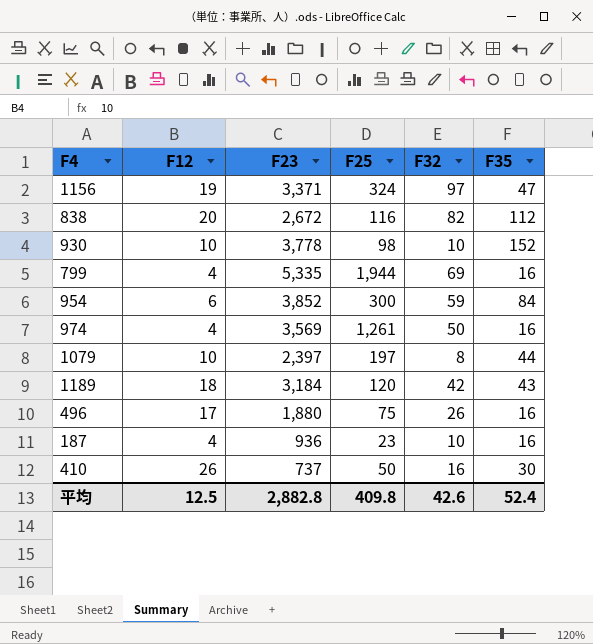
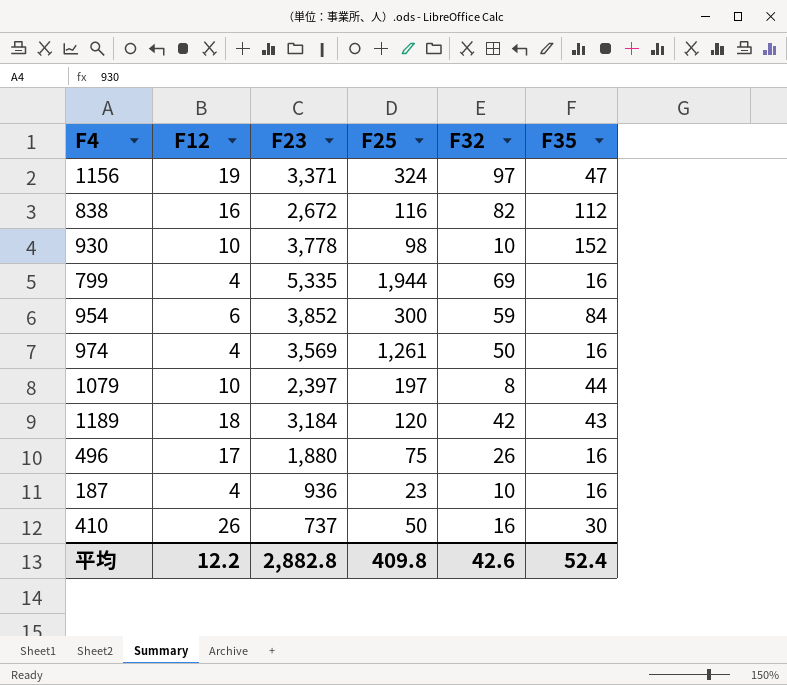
838 | F12: 20 -> 16
平均 | F12: 12.5 -> 12.2

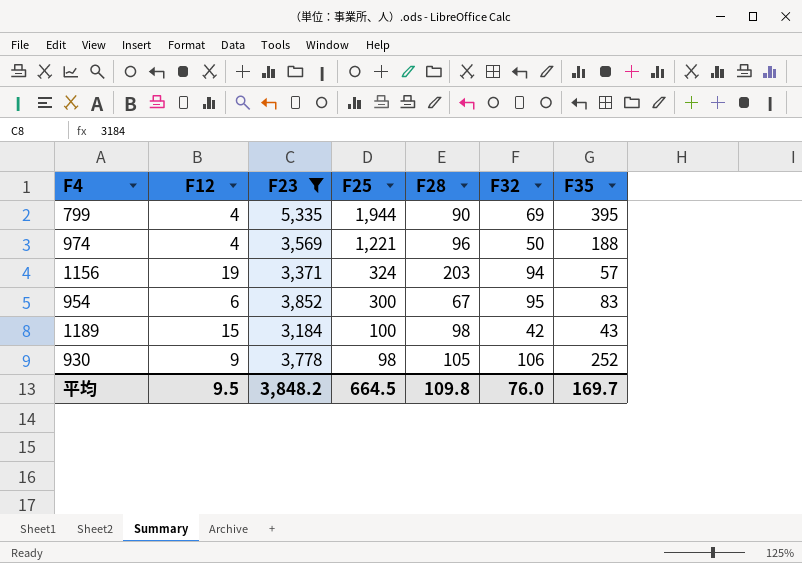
filter: none -> F23 >= 3,184
row order: none -> F25 descending
column F28 | position: none -> 5
799 | F35: 16 -> 395
974 | F25: 1,261 -> 1,221
974 | F35: 16 -> 188
1156 | F32: 97 -> 94
1156 | F35: 47 -> 57
954 | F32: 59 -> 95
954 | F35: 84 -> 83
1189 | F12: 18 -> 15
1189 | F25: 120 -> 100
930 | F12: 10 -> 9
930 | F32: 10 -> 106
930 | F35: 152 -> 252
平均 | F12: 12.2 -> 9.5
平均 | F23: 2,882.8 -> 3,848.2
平均 | F25: 409.8 -> 664.5
平均 | F32: 42.6 -> 76.0
平均 | F35: 52.4 -> 169.7

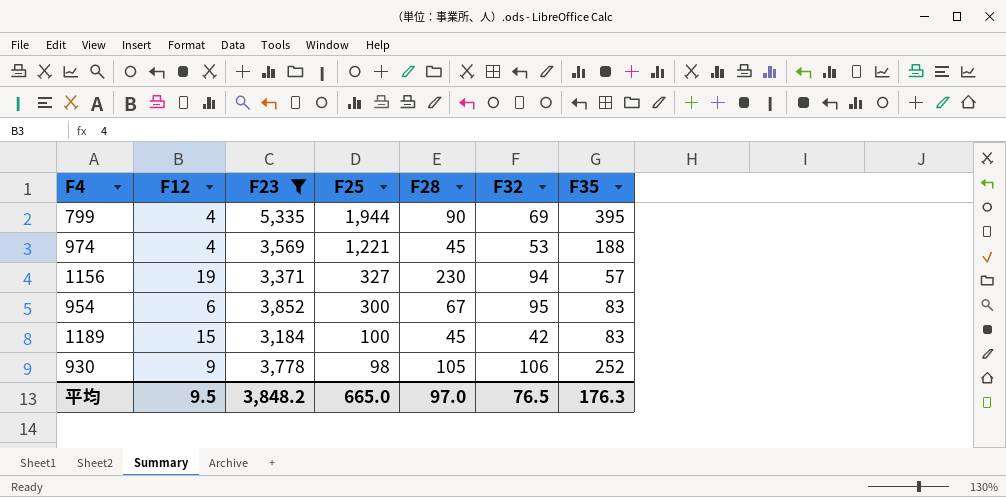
974 | F28: 96 -> 45
974 | F32: 50 -> 53
1156 | F25: 324 -> 327
1156 | F28: 203 -> 230
1189 | F28: 98 -> 45
1189 | F35: 43 -> 83
平均 | F25: 664.5 -> 665.0
平均 | F28: 109.8 -> 97.0
平均 | F32: 76.0 -> 76.5
平均 | F35: 169.7 -> 176.3

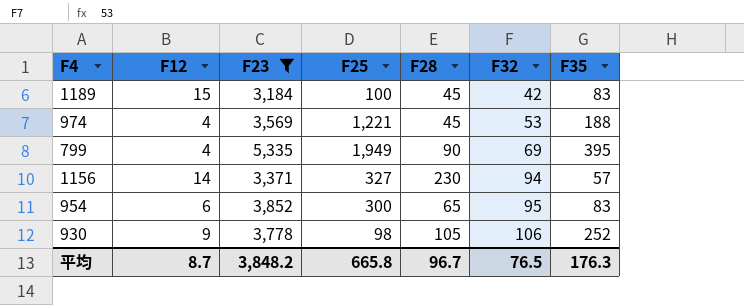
row order: F25 descending -> F32 ascending
799 | F25: 1,944 -> 1,949
1156 | F12: 19 -> 14
954 | F28: 67 -> 65
平均 | F12: 9.5 -> 8.7
平均 | F25: 665.0 -> 665.8
平均 | F28: 97.0 -> 96.7

